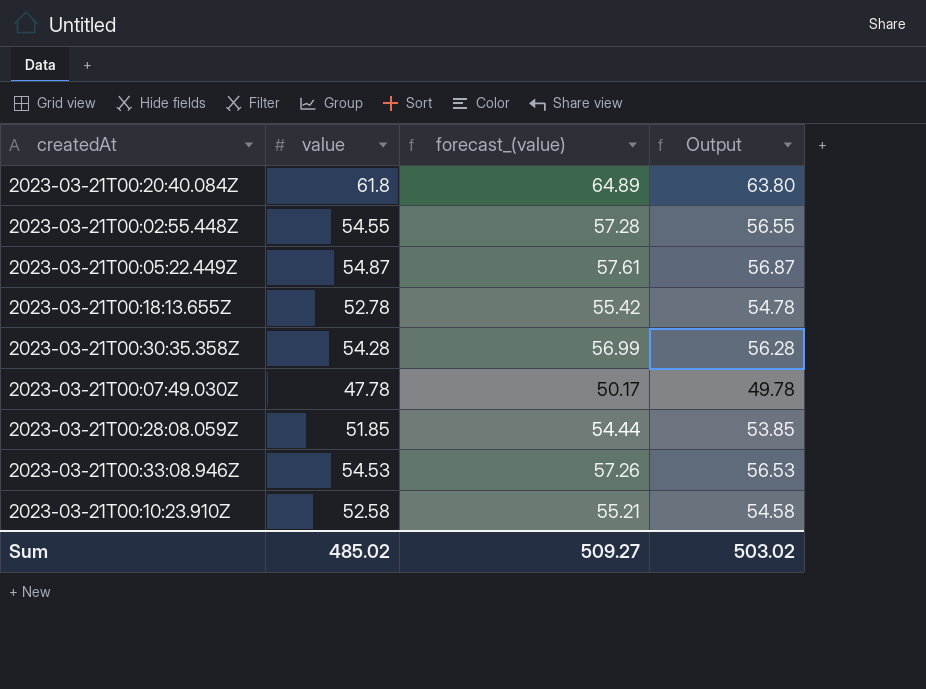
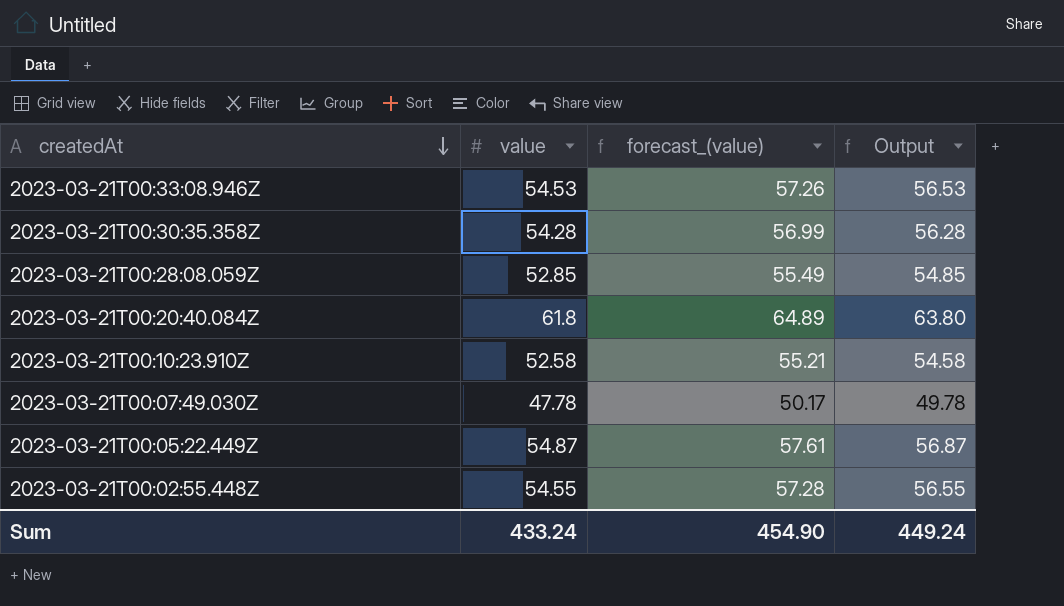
row order: none -> createdAt descending
row 2023-03-21T00:18:13.655Z: 52.78 | 55.42 | 54.78 -> none
2023-03-21T00:28:08.059Z | value: 51.85 -> 52.85
2023-03-21T00:28:08.059Z | forecast_(value): 54.44 -> 55.49
2023-03-21T00:28:08.059Z | Output: 53.85 -> 54.85
Sum | value: 485.02 -> 433.24
Sum | forecast_(value): 509.27 -> 454.90
Sum | Output: 503.02 -> 449.24

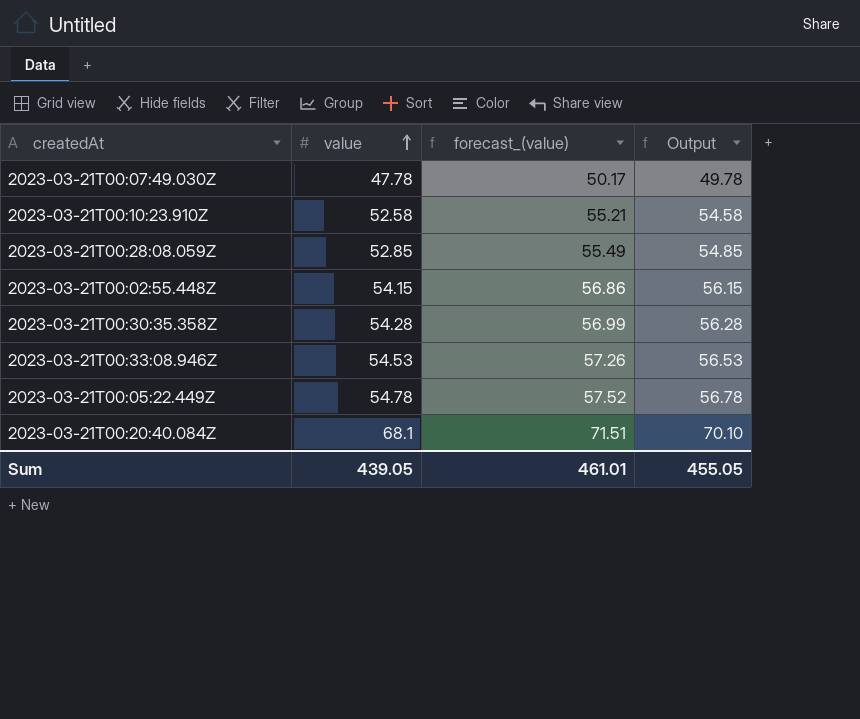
row order: createdAt descending -> value ascending
2023-03-21T00:02:55.448Z | value: 54.55 -> 54.15
2023-03-21T00:02:55.448Z | forecast_(value): 57.28 -> 56.86
2023-03-21T00:02:55.448Z | Output: 56.55 -> 56.15
2023-03-21T00:05:22.449Z | value: 54.87 -> 54.78
2023-03-21T00:05:22.449Z | forecast_(value): 57.61 -> 57.52
2023-03-21T00:05:22.449Z | Output: 56.87 -> 56.78
2023-03-21T00:20:40.084Z | value: 61.8 -> 68.1
2023-03-21T00:20:40.084Z | forecast_(value): 64.89 -> 71.51
2023-03-21T00:20:40.084Z | Output: 63.80 -> 70.10
Sum | value: 433.24 -> 439.05
Sum | forecast_(value): 454.90 -> 461.01
Sum | Output: 449.24 -> 455.05

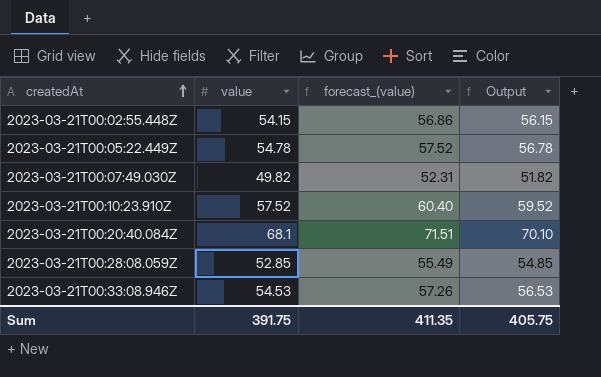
row order: value ascending -> createdAt ascending
row 2023-03-21T00:30:35.358Z: 54.28 | 56.99 | 56.28 -> none
2023-03-21T00:07:49.030Z | value: 47.78 -> 49.82
2023-03-21T00:07:49.030Z | forecast_(value): 50.17 -> 52.31
2023-03-21T00:07:49.030Z | Output: 49.78 -> 51.82
2023-03-21T00:10:23.910Z | value: 52.58 -> 57.52
2023-03-21T00:10:23.910Z | forecast_(value): 55.21 -> 60.40
2023-03-21T00:10:23.910Z | Output: 54.58 -> 59.52
Sum | value: 439.05 -> 391.75
Sum | forecast_(value): 461.01 -> 411.35
Sum | Output: 455.05 -> 405.75

